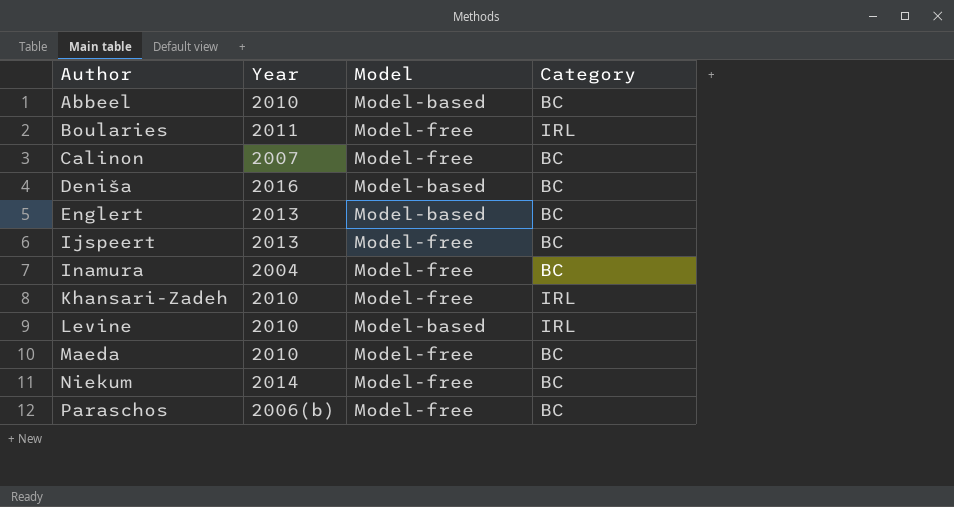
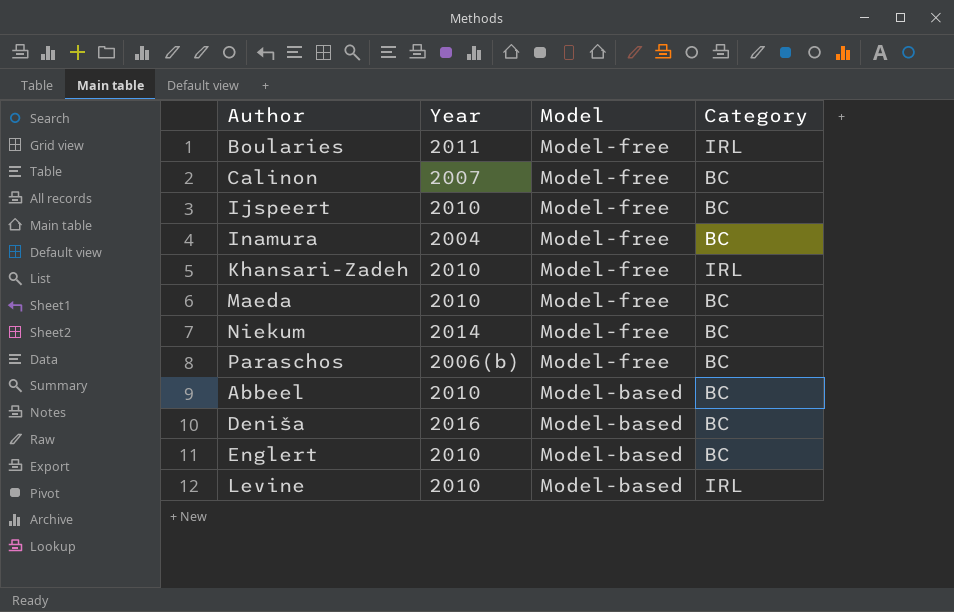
row order: Author ascending -> Model descending
Ijspeert | Year: 2013 -> 2010
Englert | Year: 2013 -> 2010

